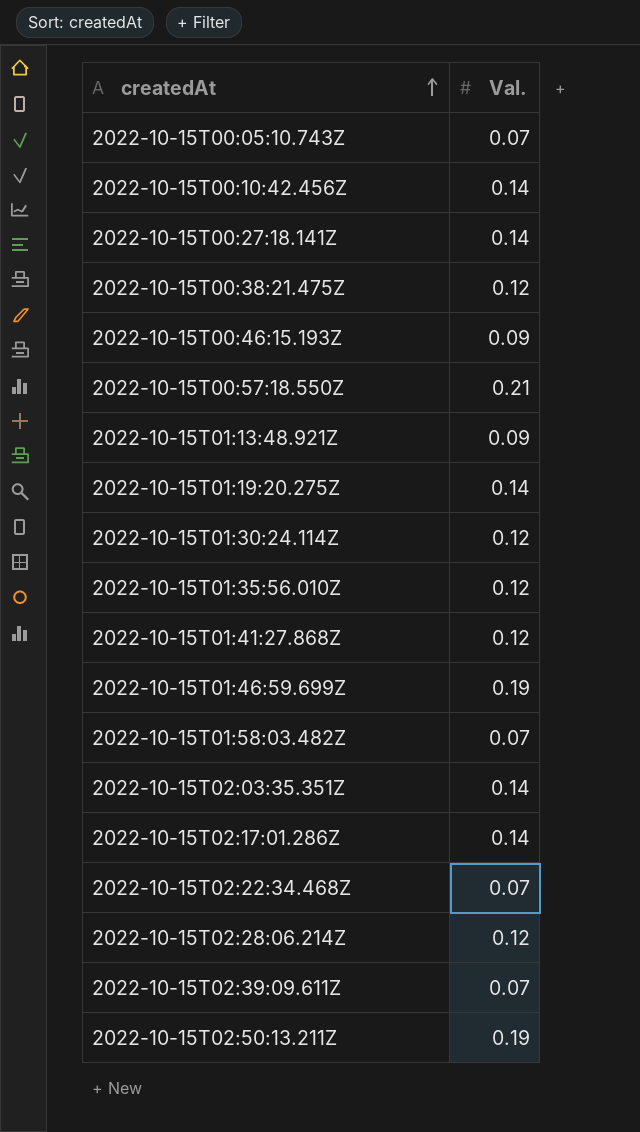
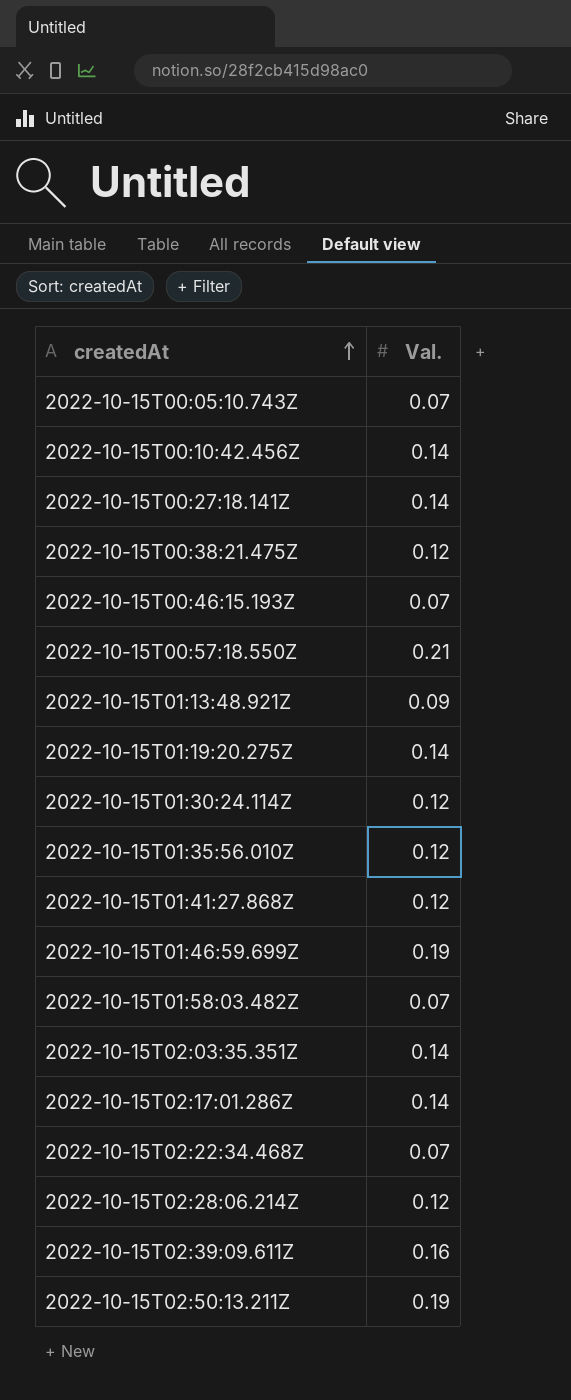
2022-10-15T00:46:15.193Z | Val.: 0.09 -> 0.07
2022-10-15T02:39:09.611Z | Val.: 0.07 -> 0.16

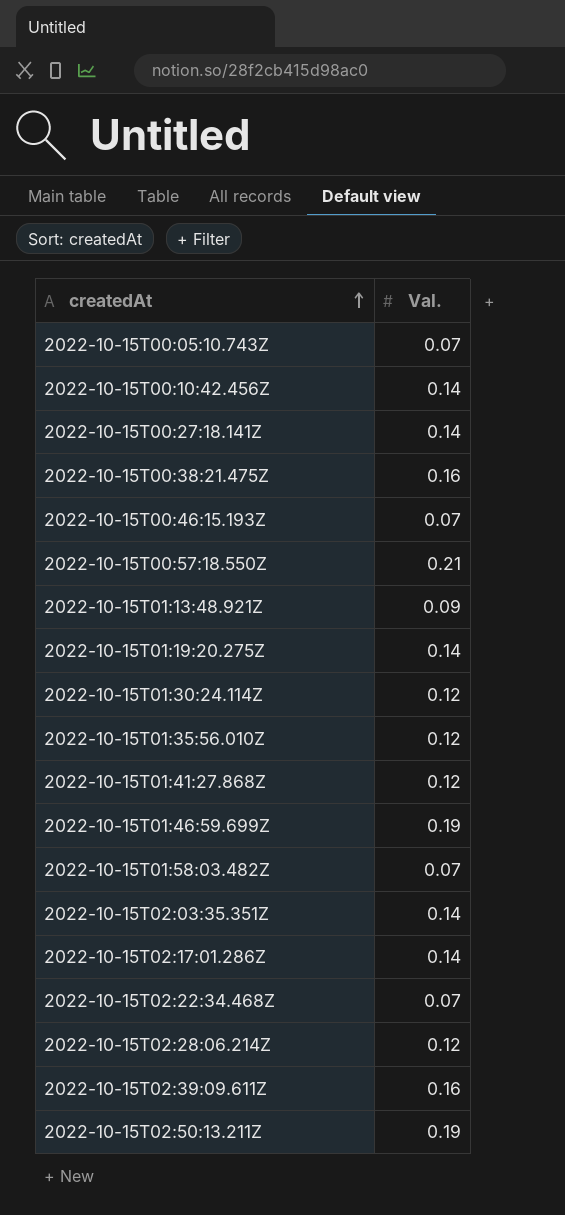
2022-10-15T00:38:21.475Z | Val.: 0.12 -> 0.16

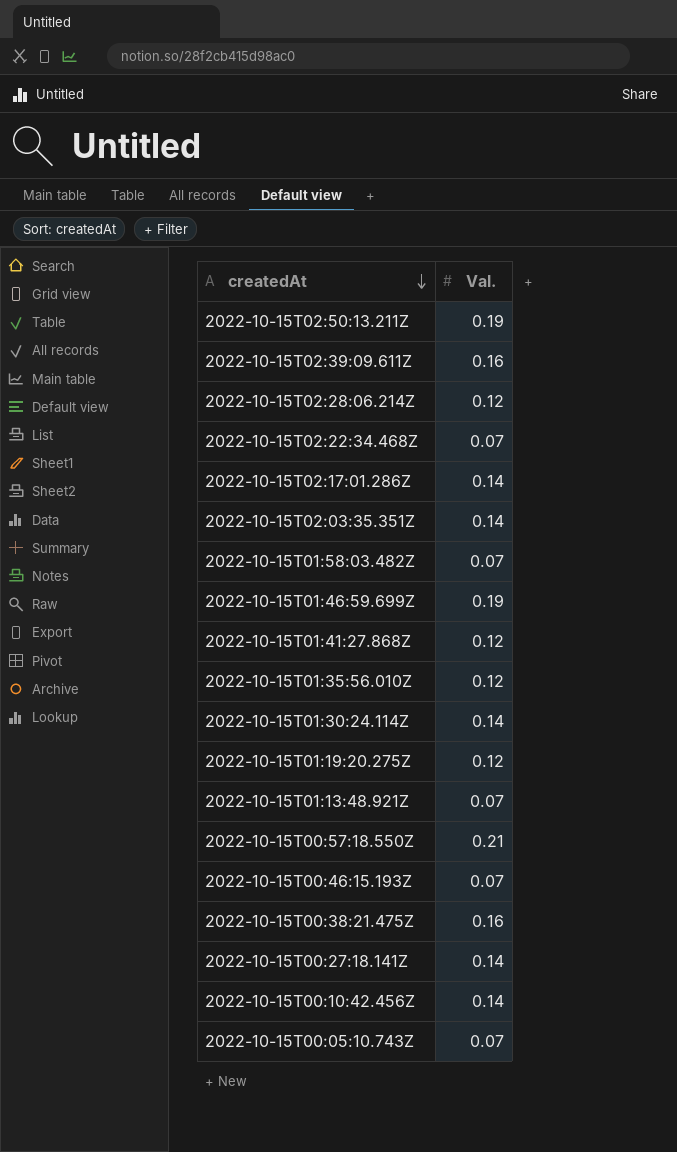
row order: createdAt ascending -> createdAt descending
2022-10-15T01:30:24.114Z | Val.: 0.12 -> 0.14
2022-10-15T01:19:20.275Z | Val.: 0.14 -> 0.12
2022-10-15T01:13:48.921Z | Val.: 0.09 -> 0.07

